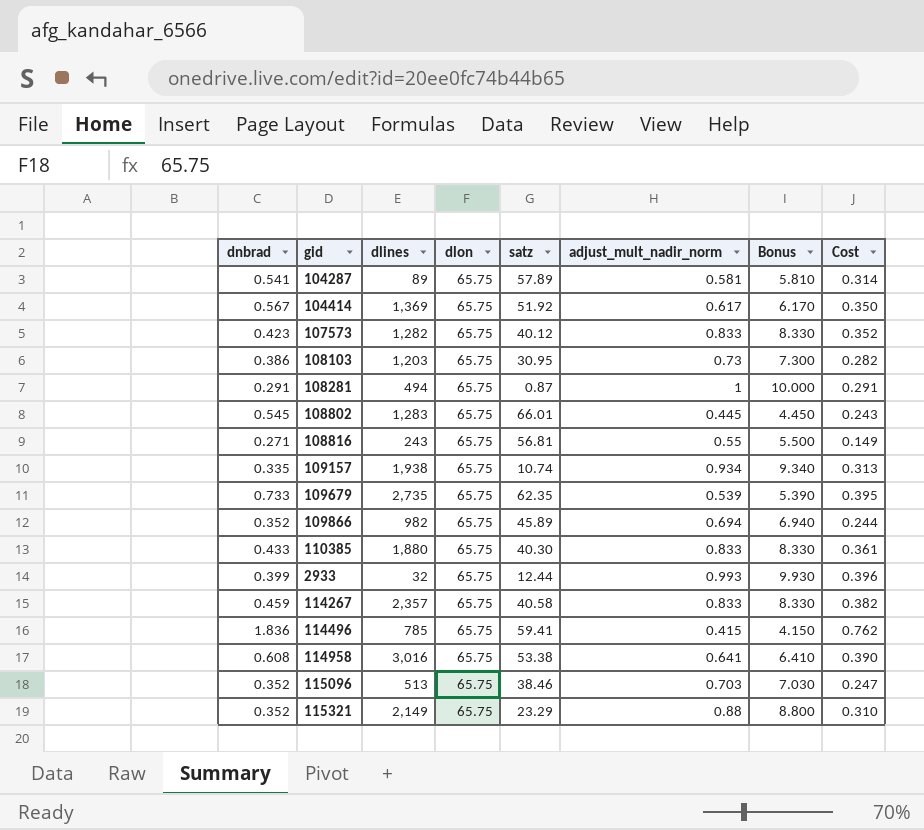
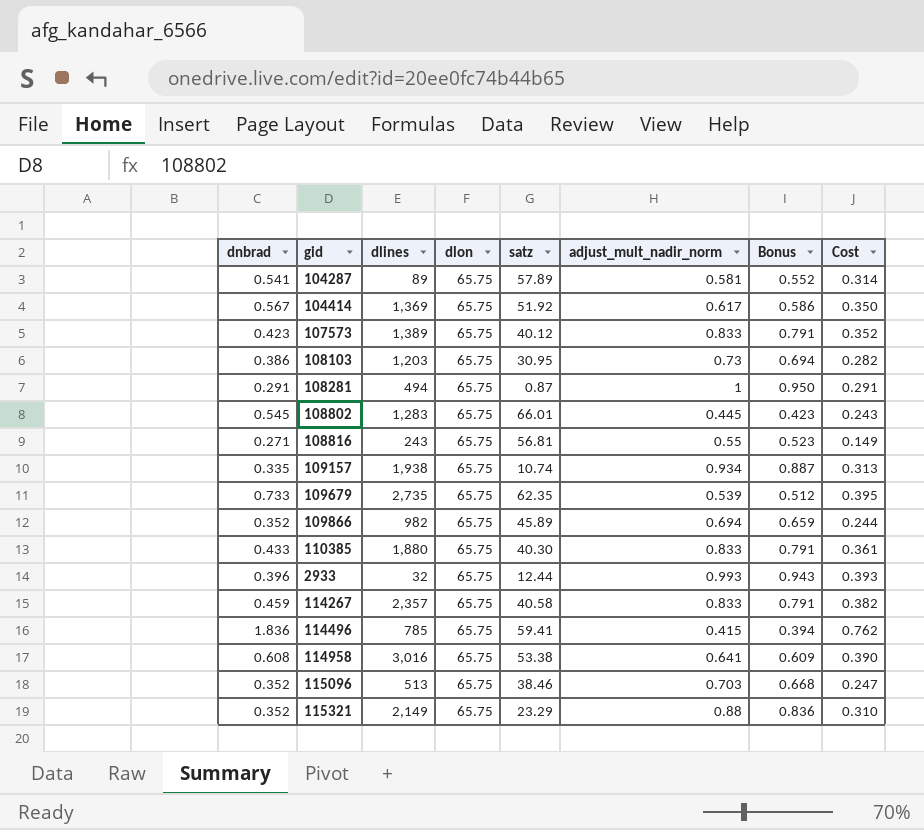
column Bonus | formula: [adjust_mult_nadir_norm] * 10 -> [adjust_mult_nadir_norm] * 0.95
107573 | dlines: 1,282 -> 1,389
2933 | dnbrad: 0.399 -> 0.396
2933 | Cost: 0.396 -> 0.393

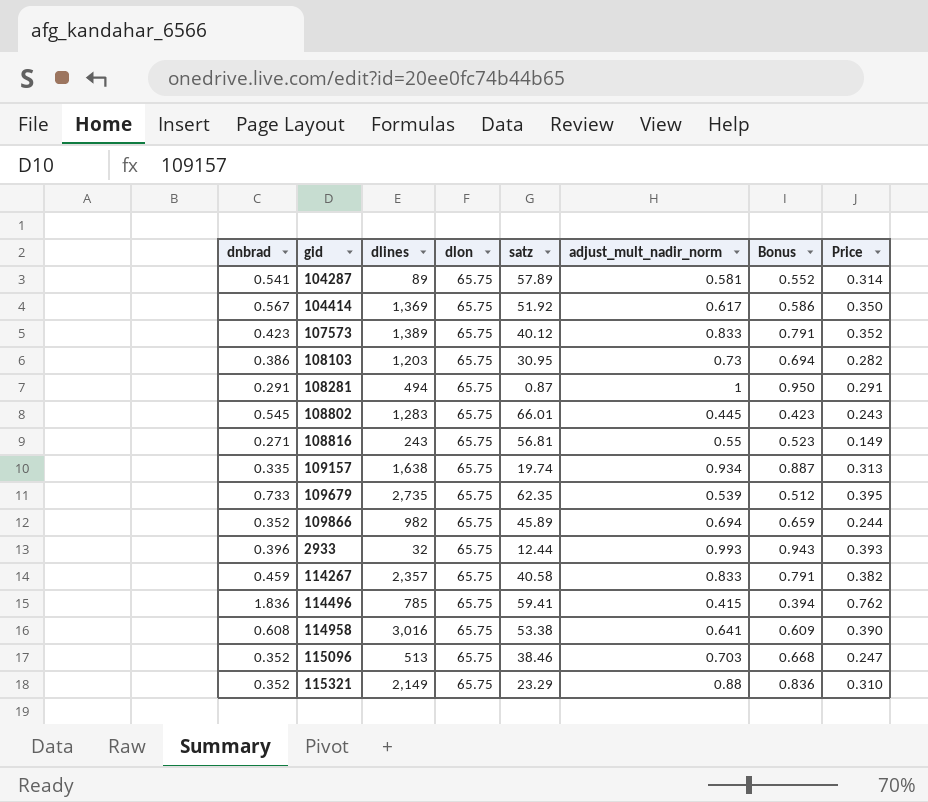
column name: Cost -> Price
row 110385: 0.433 | 1,880 | 65.75 | 40.30 | 0.833 | 0.791 | 0.361 -> none
109157 | dlines: 1,938 -> 1,638
109157 | satz: 10.74 -> 19.74

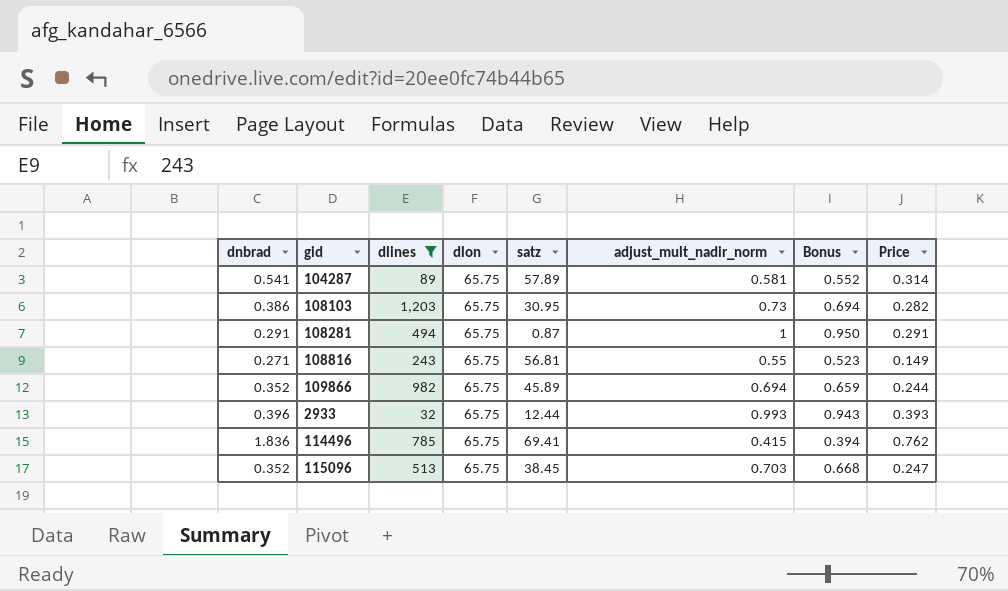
filter: none -> dlines <= 1,203
114496 | satz: 59.41 -> 69.41
115096 | satz: 38.46 -> 38.45

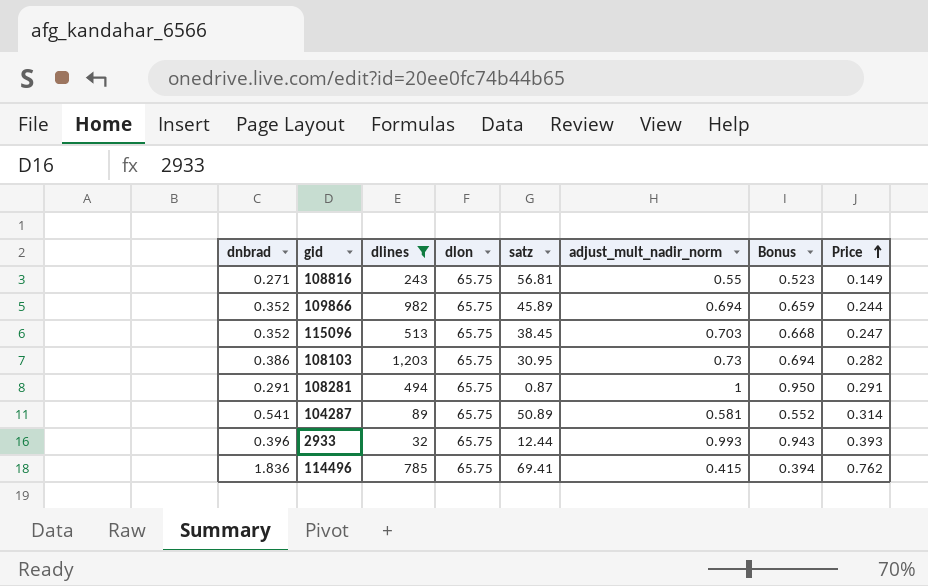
row order: none -> Price ascending
104287 | satz: 57.89 -> 50.89

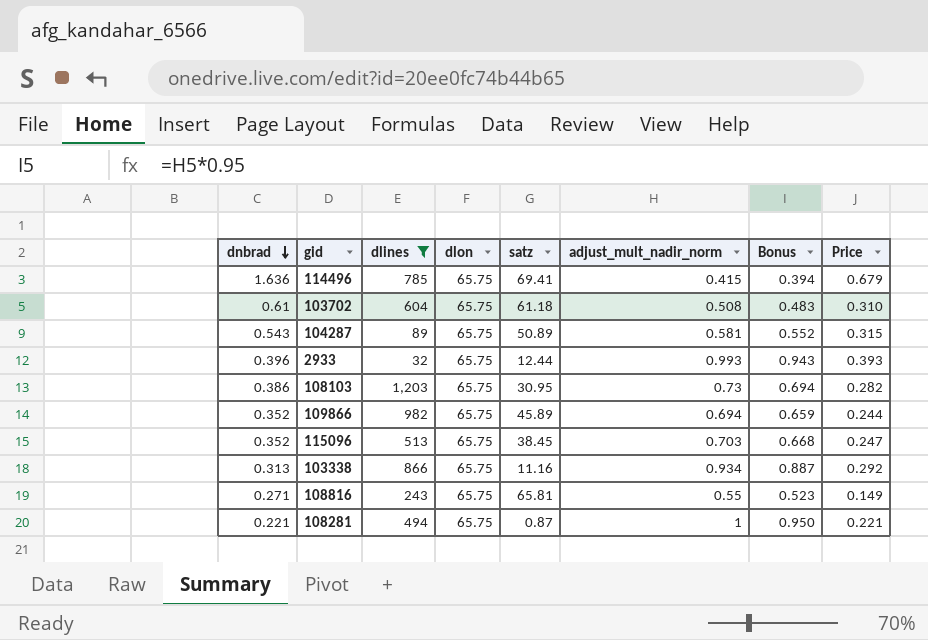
row order: Price ascending -> dnbrad descending
114496 | dnbrad: 1.836 -> 1.636
114496 | Price: 0.762 -> 0.679
row 103702: none -> 0.61 | 604 | 65.75 | 61.18 | 0.508 | 0.483 | 0.310
104287 | dnbrad: 0.541 -> 0.543
104287 | Price: 0.314 -> 0.315
row 103338: none -> 0.313 | 866 | 65.75 | 11.16 | 0.934 | 0.887 | 0.292
108816 | satz: 56.81 -> 65.81
108281 | dnbrad: 0.291 -> 0.221
108281 | Price: 0.291 -> 0.221

